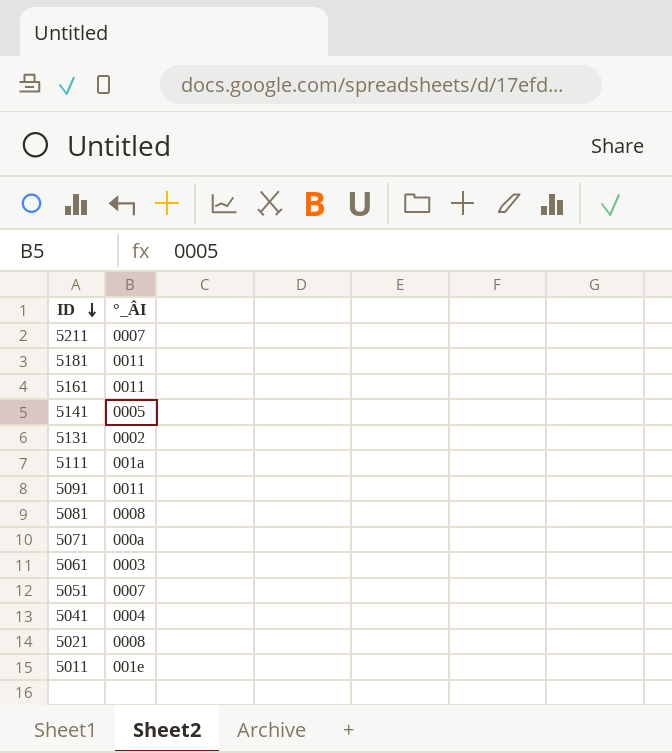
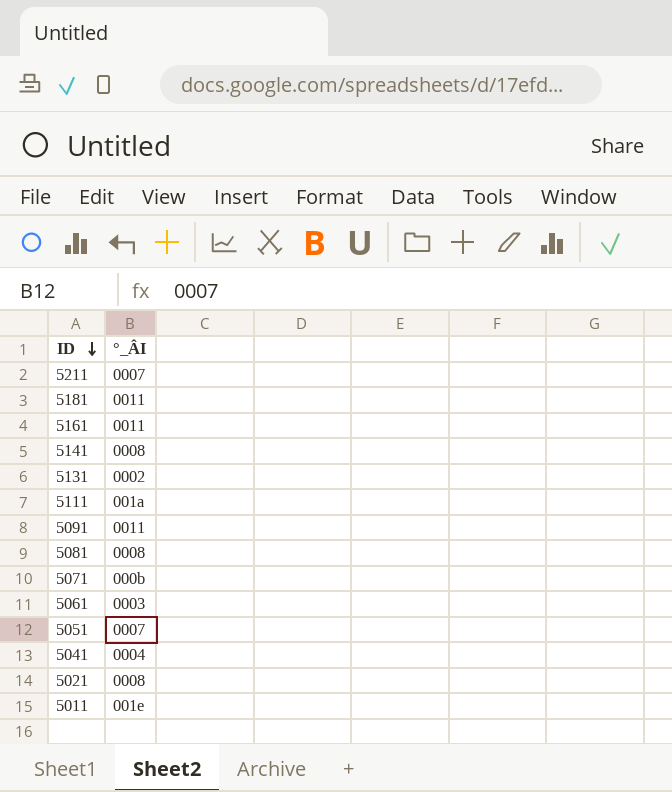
5141 | °_ÂI: 0005 -> 0008
5071 | °_ÂI: 000a -> 000b

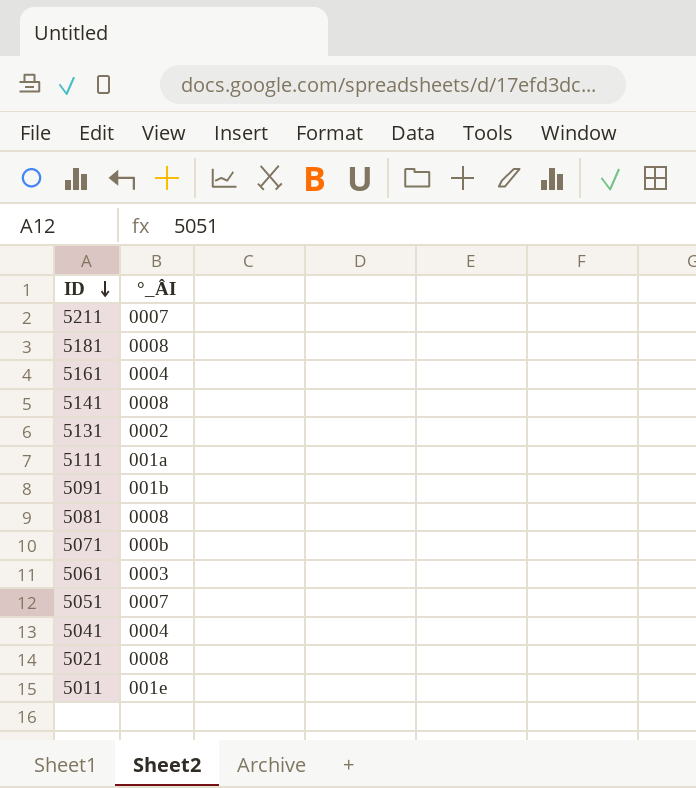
5181 | °_ÂI: 0011 -> 0008
5161 | °_ÂI: 0011 -> 0004
5091 | °_ÂI: 0011 -> 001b

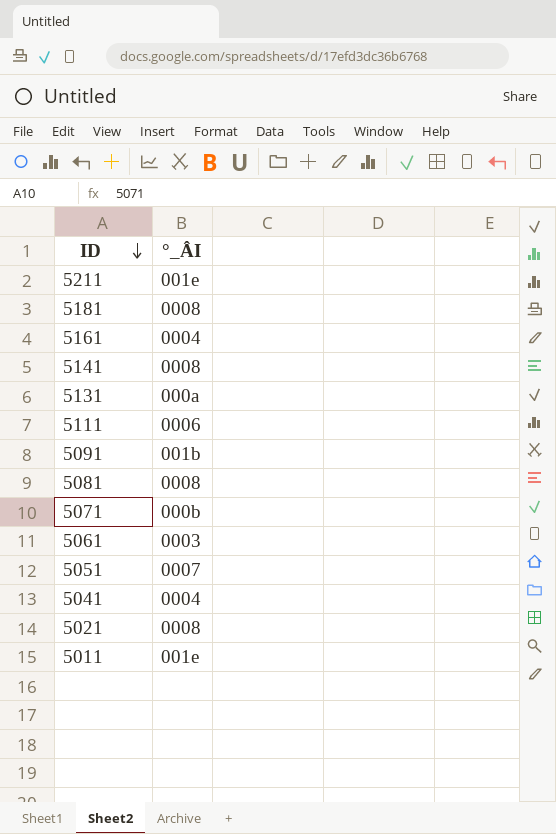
5211 | °_ÂI: 0007 -> 001e
5131 | °_ÂI: 0002 -> 000a
5111 | °_ÂI: 001a -> 0006

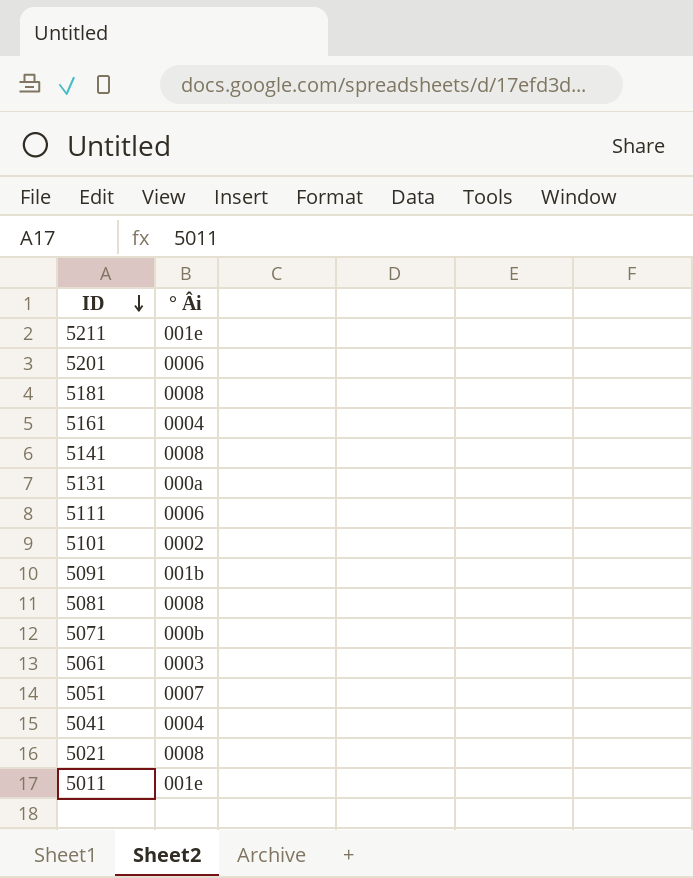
column name: °_ÂI -> ° Âi
row 5201: none -> 0006
row 5101: none -> 0002

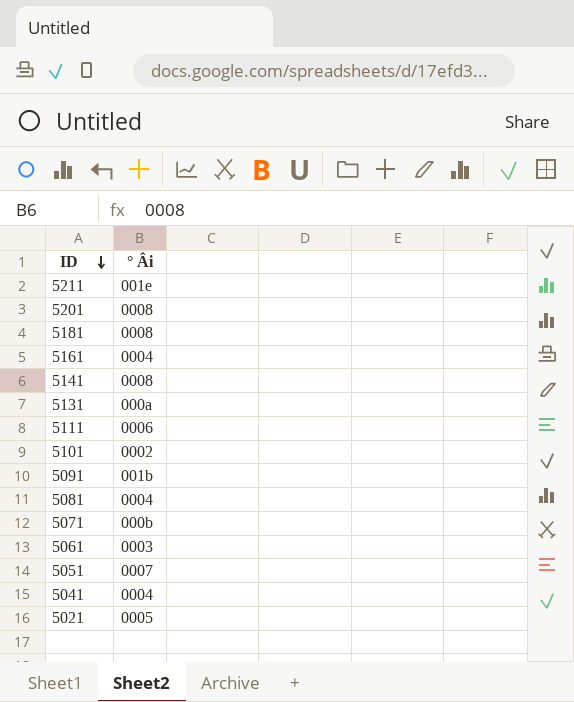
row 5011: 001e -> none
5201 | ° Âi: 0006 -> 0008
5081 | ° Âi: 0008 -> 0004
5021 | ° Âi: 0008 -> 0005

